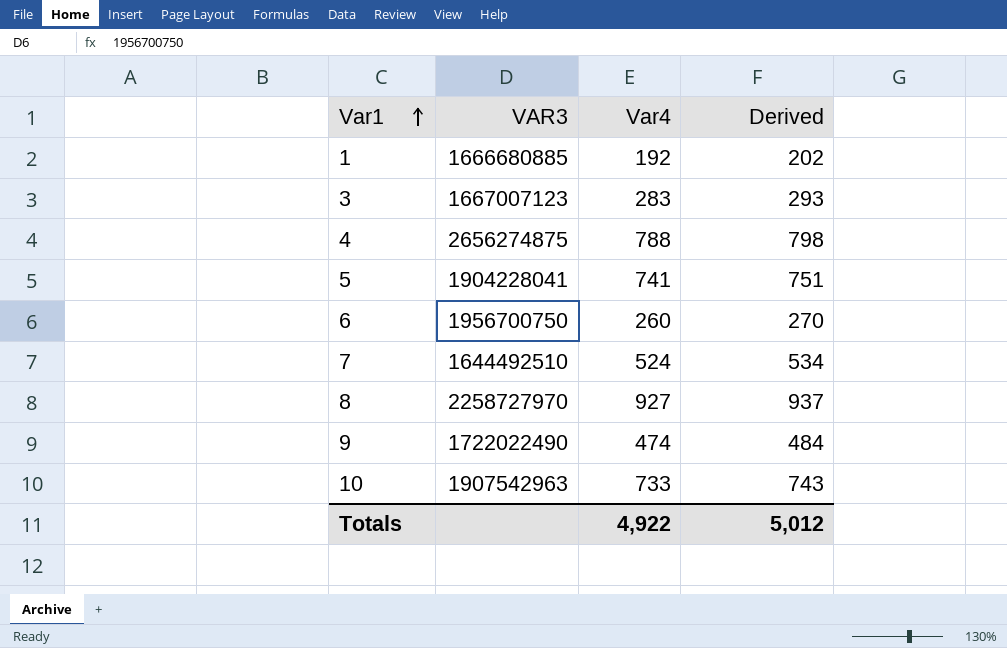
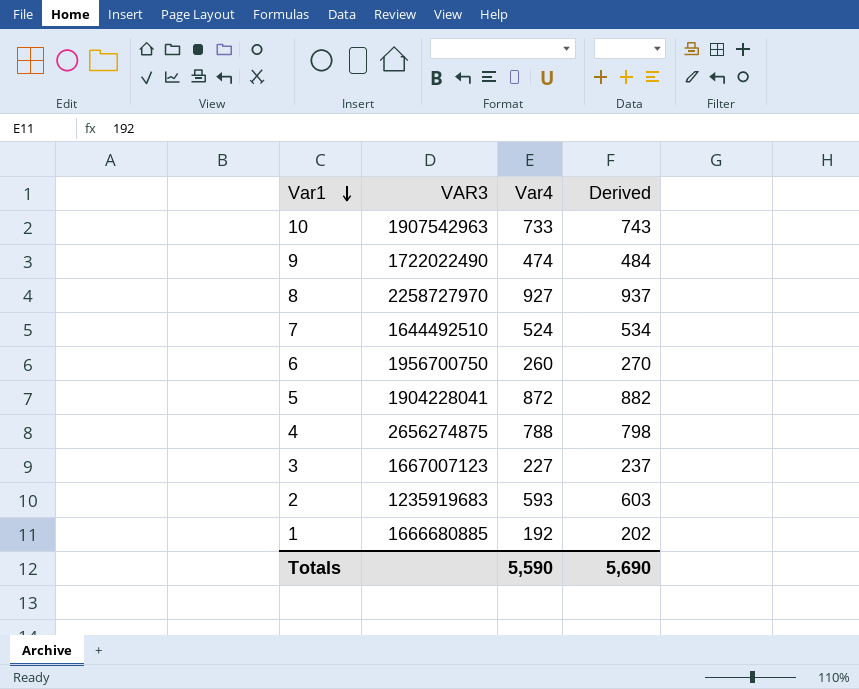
row order: Var1 ascending -> Var1 descending
5 | Var4: 741 -> 872
5 | Derived: 751 -> 882
3 | Var4: 283 -> 227
3 | Derived: 293 -> 237
row 2: none -> 1235919683 | 593 | 603
Totals | Var4: 4,922 -> 5,590
Totals | Derived: 5,012 -> 5,690

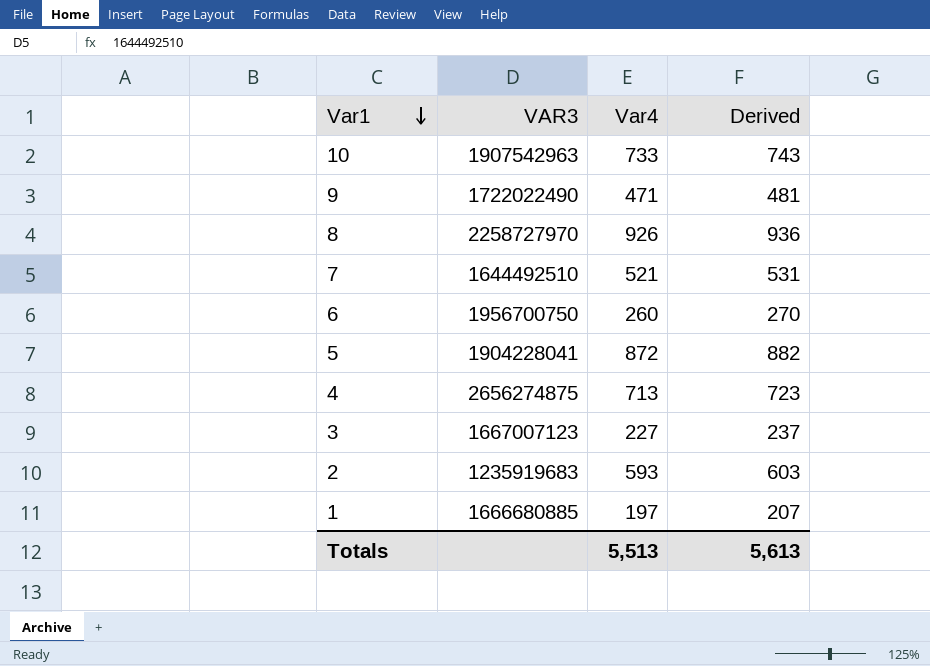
9 | Var4: 474 -> 471
9 | Derived: 484 -> 481
8 | Var4: 927 -> 926
8 | Derived: 937 -> 936
7 | Var4: 524 -> 521
7 | Derived: 534 -> 531
4 | Var4: 788 -> 713
4 | Derived: 798 -> 723
1 | Var4: 192 -> 197
1 | Derived: 202 -> 207
Totals | Var4: 5,590 -> 5,513
Totals | Derived: 5,690 -> 5,613

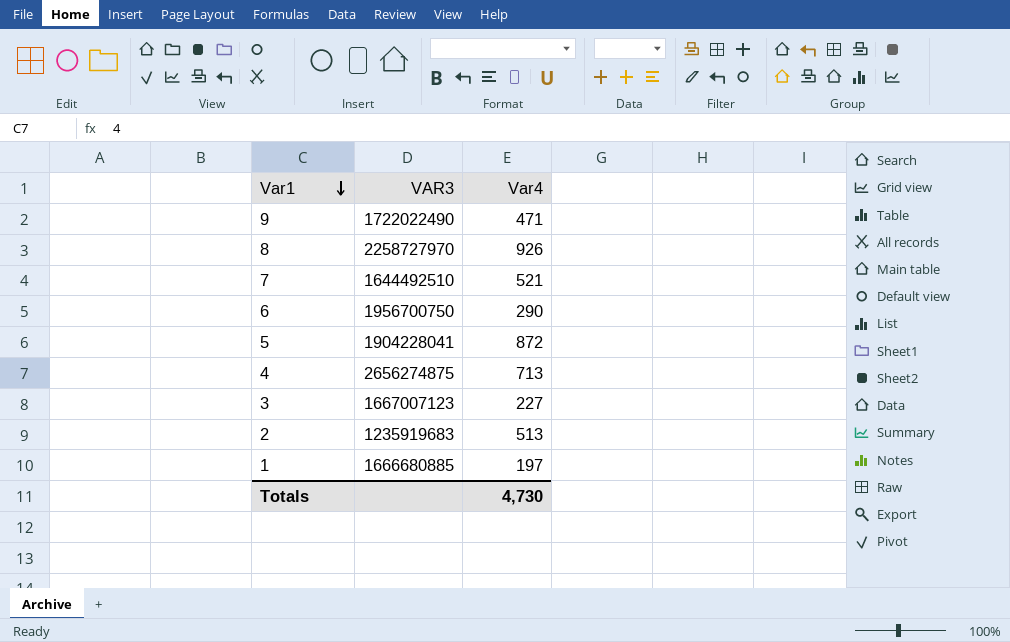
column Derived | formula: [Var4] + 10 -> none
row 10: 1907542963 | 733 | 743 -> none
6 | Var4: 260 -> 290
2 | Var4: 593 -> 513
Totals | Var4: 5,513 -> 4,730

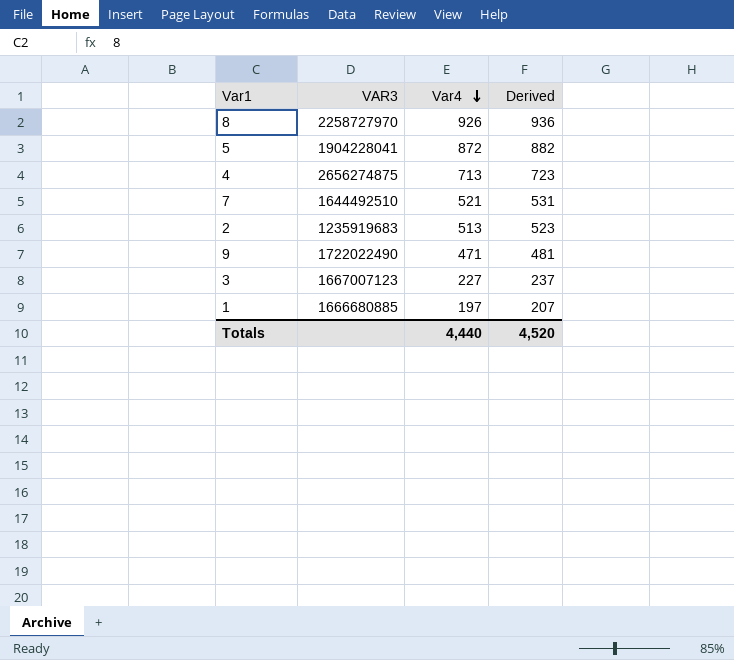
row order: Var1 descending -> Var4 descending
column Derived | formula: none -> [Var4] + 10
row 6: 1956700750 | 290 -> none
Totals | Var4: 4,730 -> 4,440

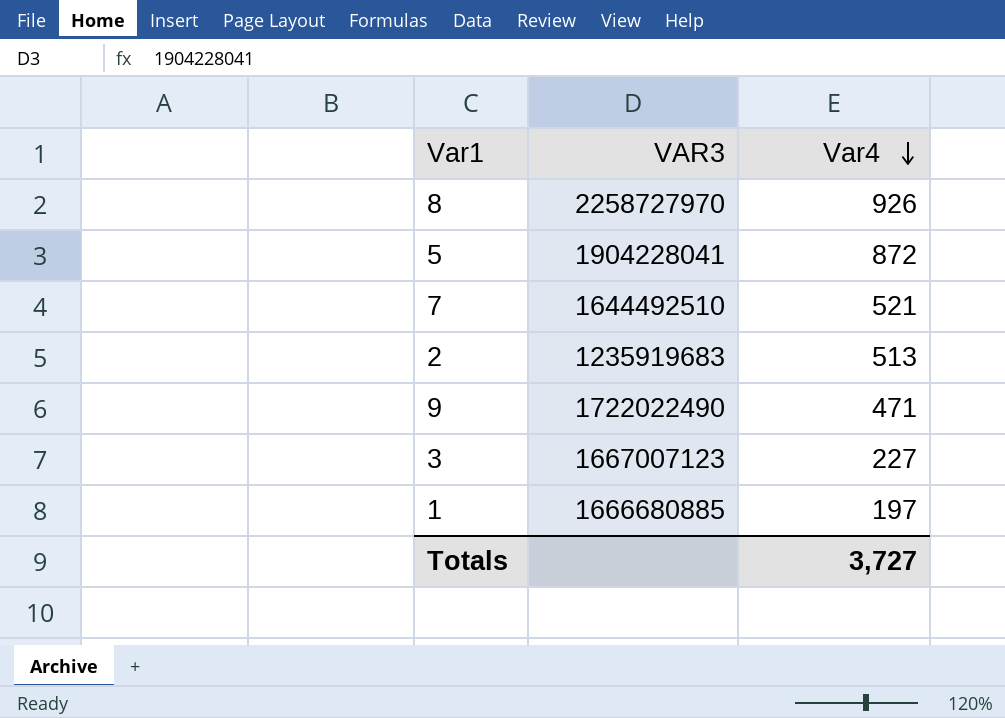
column Derived | formula: [Var4] + 10 -> none
row 4: 2656274875 | 713 | 723 -> none
Totals | Var4: 4,440 -> 3,727

